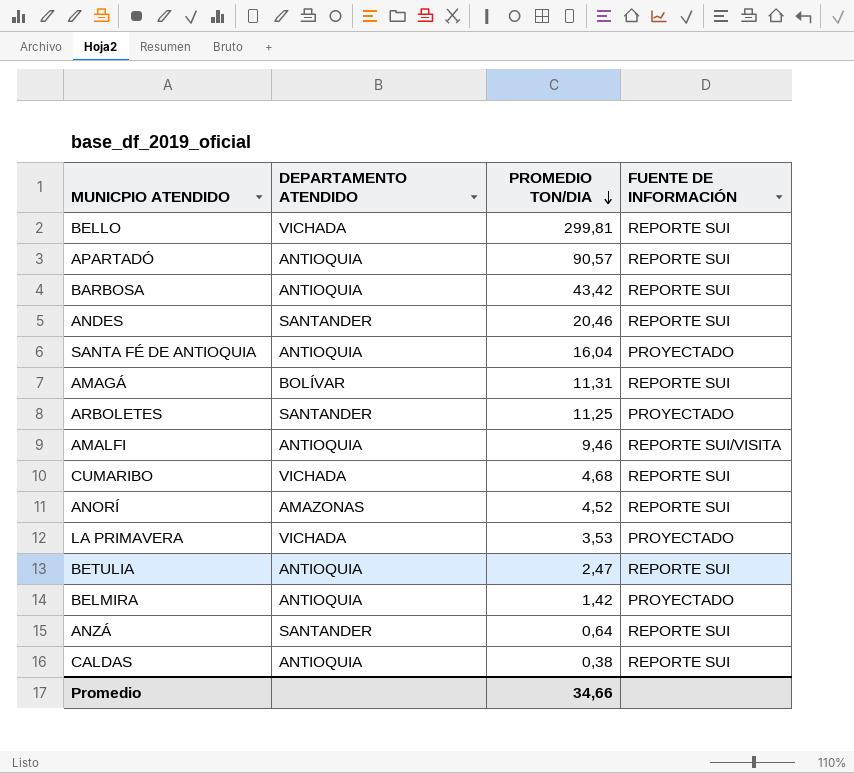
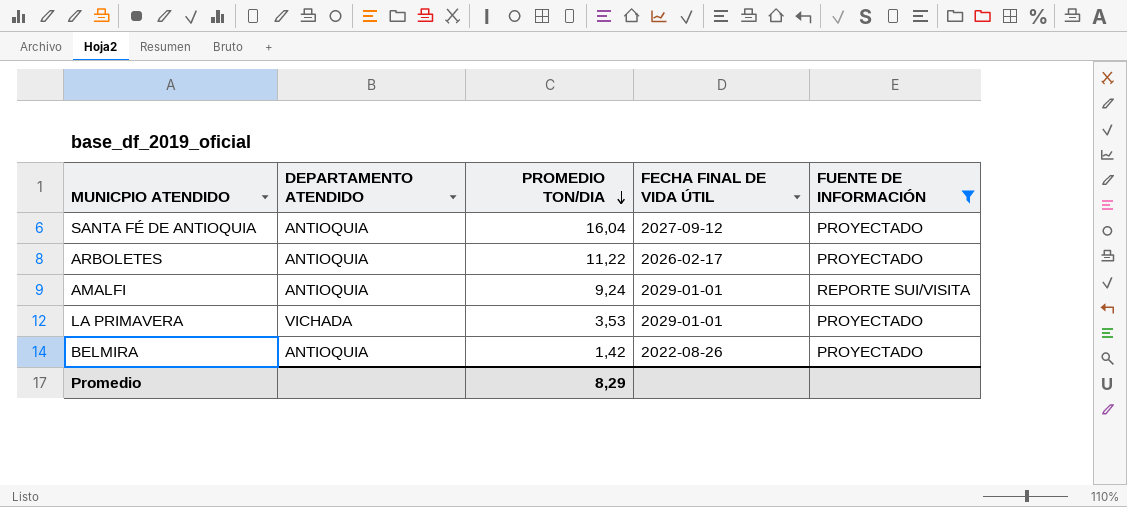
filter: none -> FUENTE DE INFORMACIÓN != REPORTE SUI
column FECHA FINAL DE VIDA ÚTIL | position: none -> 4
ARBOLETES | DEPARTAMENTO ATENDIDO: SANTANDER -> ANTIOQUIA
ARBOLETES | PROMEDIO TON/DIA: 11,25 -> 11,22
AMALFI | PROMEDIO TON/DIA: 9,46 -> 9,24
Promedio | PROMEDIO TON/DIA: 34,66 -> 8,29

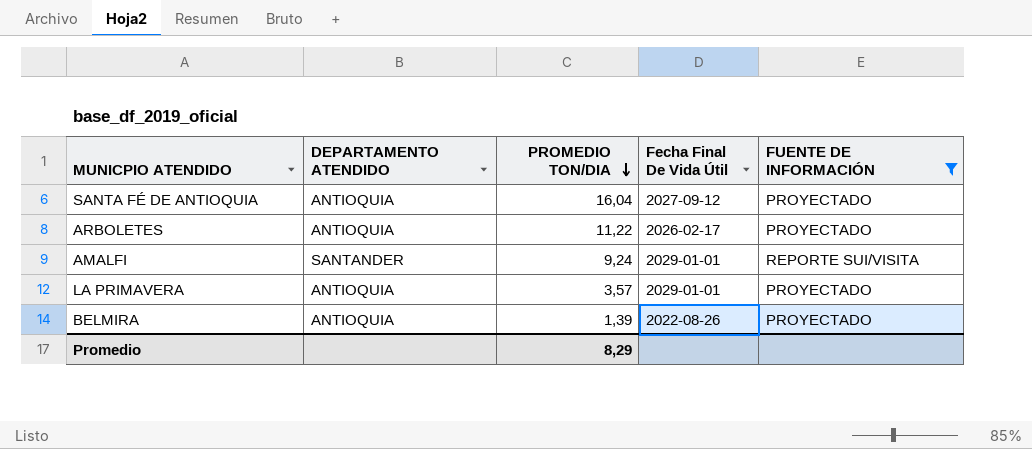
column name: FECHA FINAL DE VIDA ÚTIL -> Fecha Final De Vida Útil
AMALFI | DEPARTAMENTO ATENDIDO: ANTIOQUIA -> SANTANDER
LA PRIMAVERA | DEPARTAMENTO ATENDIDO: VICHADA -> ANTIOQUIA
LA PRIMAVERA | PROMEDIO TON/DIA: 3,53 -> 3,57
BELMIRA | PROMEDIO TON/DIA: 1,42 -> 1,39

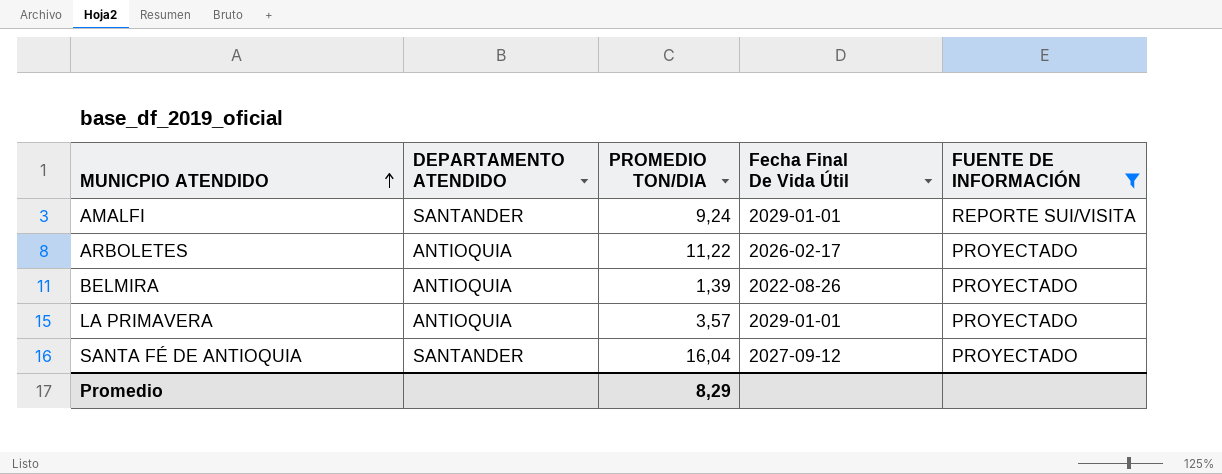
row order: PROMEDIO TON/DIA descending -> MUNICPIO ATENDIDO ascending
SANTA FÉ DE ANTIOQUIA | DEPARTAMENTO ATENDIDO: ANTIOQUIA -> SANTANDER

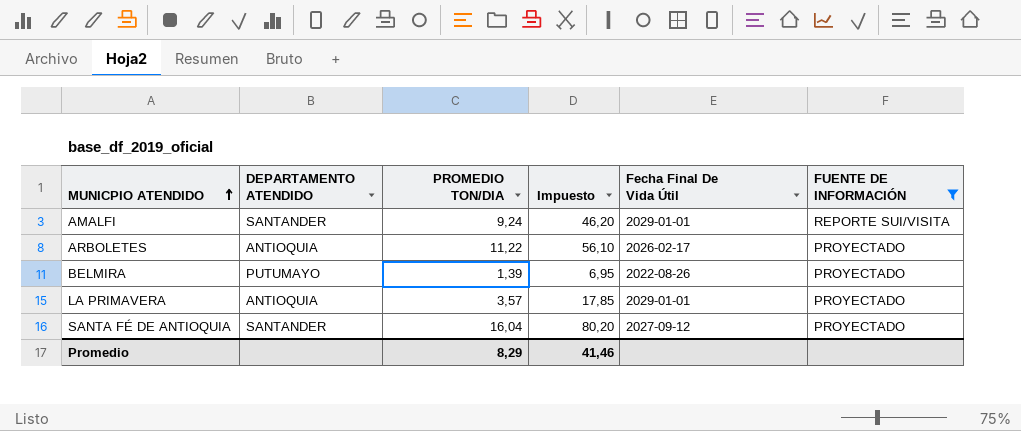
column Impuesto | formula: none -> [PROMEDIO TON/DIA] * 5
BELMIRA | DEPARTAMENTO ATENDIDO: ANTIOQUIA -> PUTUMAYO

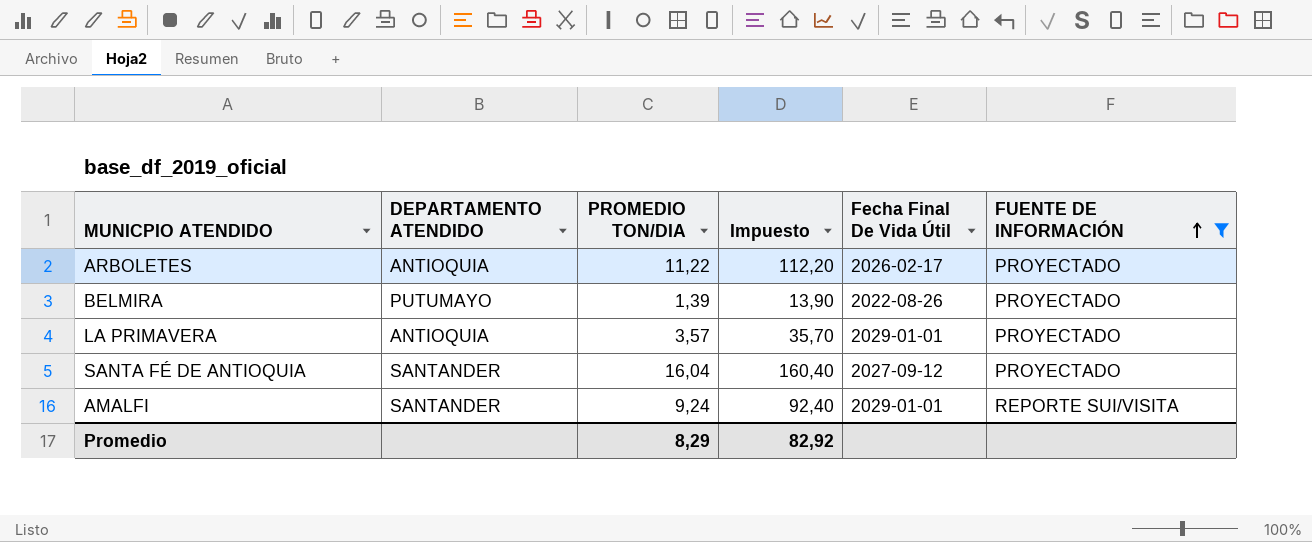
row order: MUNICPIO ATENDIDO ascending -> FUENTE DE INFORMACIÓN ascending
column Impuesto | formula: [PROMEDIO TON/DIA] * 5 -> [PROMEDIO TON/DIA] * 10
Promedio | Impuesto: 41,46 -> 82,92

